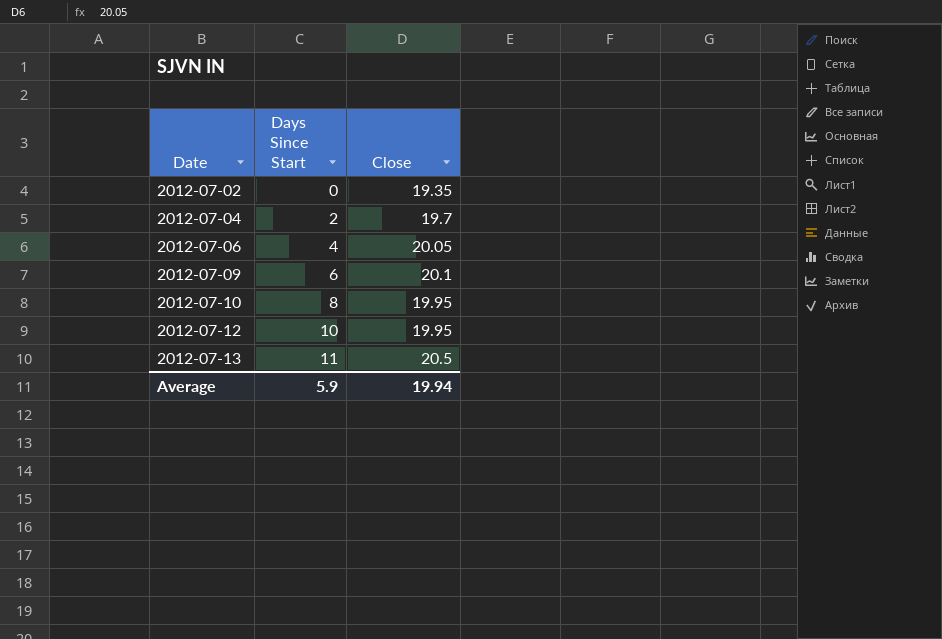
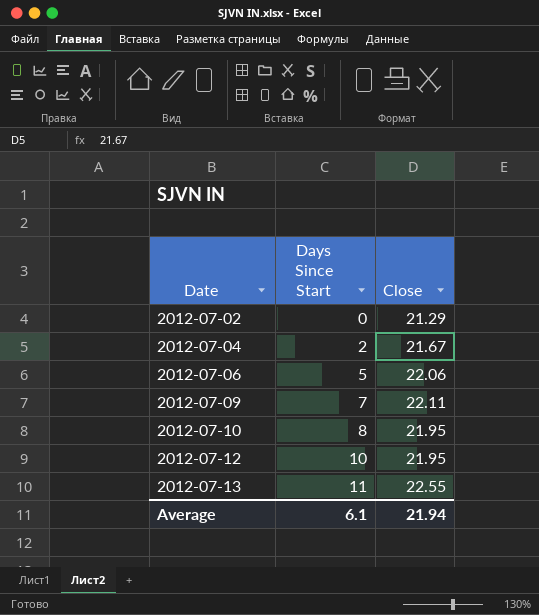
2012-07-02 | Close: 19.35 -> 21.29
2012-07-04 | Close: 19.7 -> 21.67
2012-07-06 | Days Since Start: 4 -> 5
2012-07-06 | Close: 20.05 -> 22.06
2012-07-09 | Days Since Start: 6 -> 7
2012-07-09 | Close: 20.1 -> 22.11
2012-07-10 | Close: 19.95 -> 21.95
2012-07-12 | Close: 19.95 -> 21.95
2012-07-13 | Close: 20.5 -> 22.55
Average | Days Since Start: 5.9 -> 6.1
Average | Close: 19.94 -> 21.94

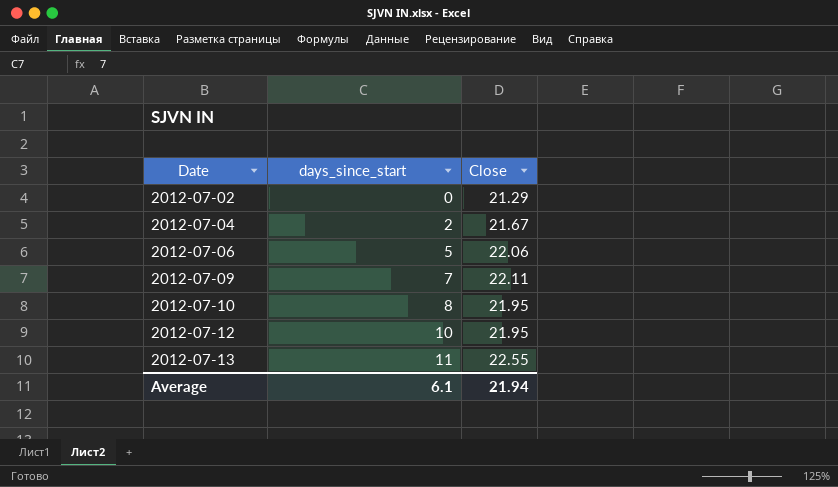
column name: Days Since Start -> days_since_start

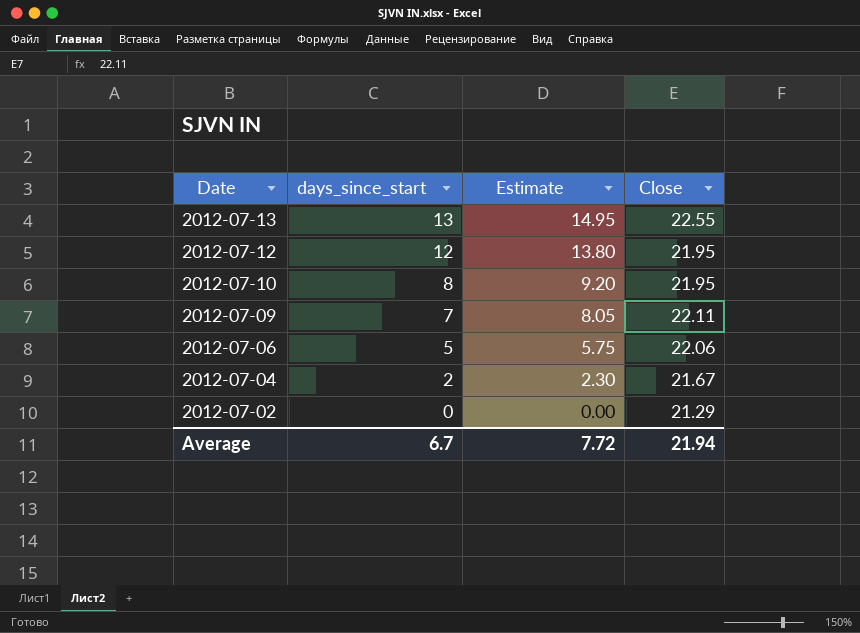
row order: Date ascending -> Date descending
column Estimate | formula: none -> [days_since_start] * 1.15
2012-07-13 | days_since_start: 11 -> 13
2012-07-12 | days_since_start: 10 -> 12
Average | days_since_start: 6.1 -> 6.7

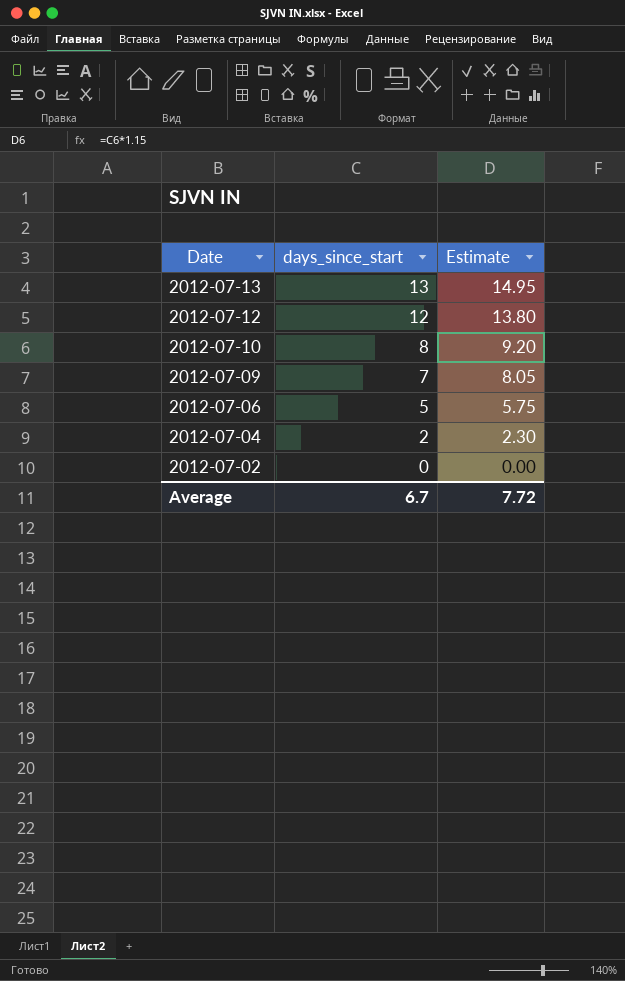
column Close | position: 4 -> none

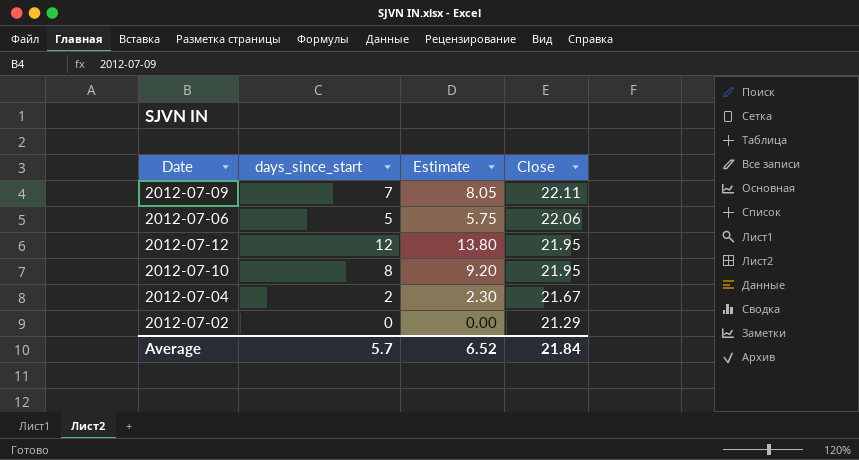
row order: Date descending -> Close descending
column Close | position: none -> 4
row 2012-07-13: 13 | 14.95 -> none
Average | days_since_start: 6.7 -> 5.7
Average | Estimate: 7.72 -> 6.52

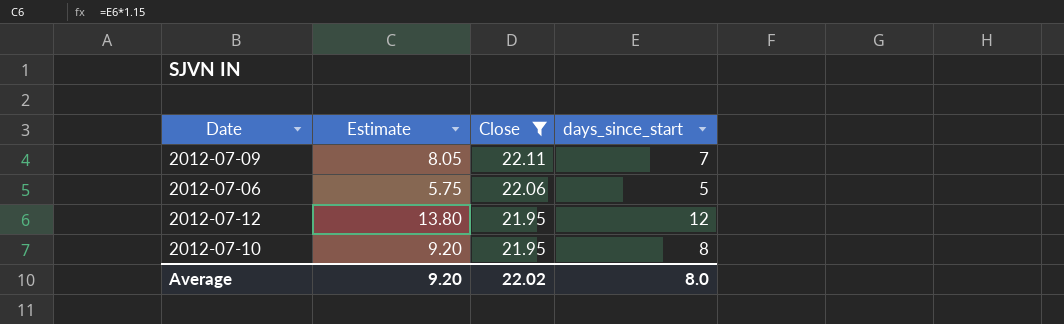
filter: none -> Close >= 21.95
column days_since_start | position: 2 -> 4
Average | Estimate: 6.52 -> 9.20
Average | Close: 21.84 -> 22.02
Average | days_since_start: 5.7 -> 8.0

